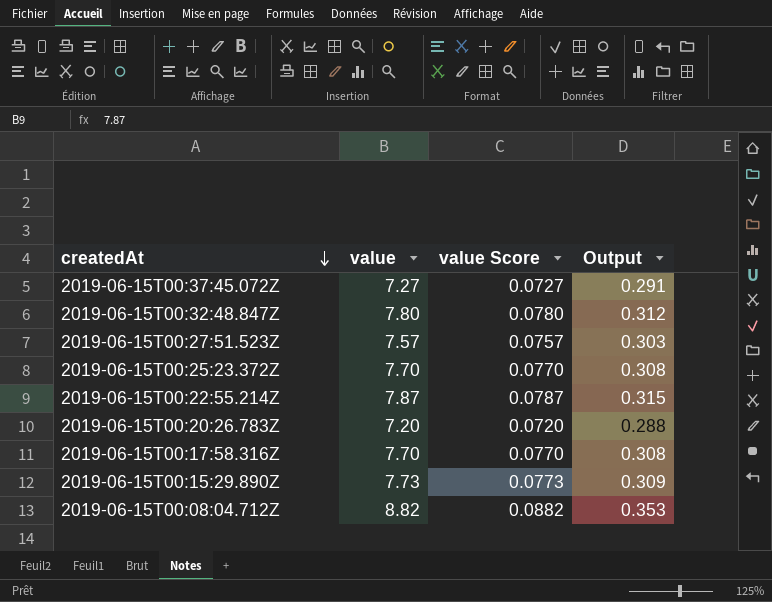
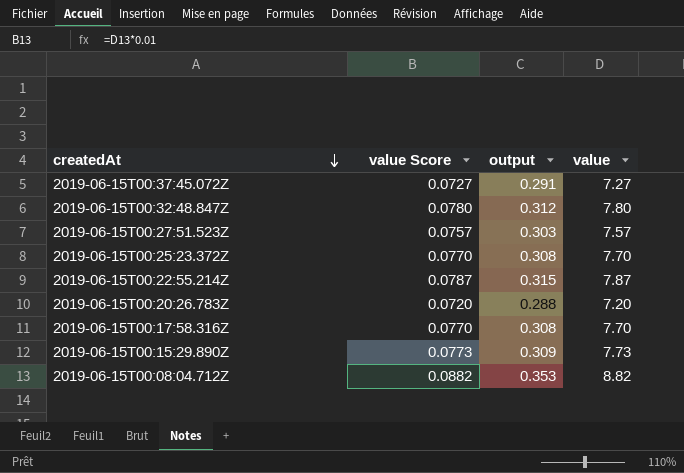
column name: Output -> output
column value | position: 2 -> 4

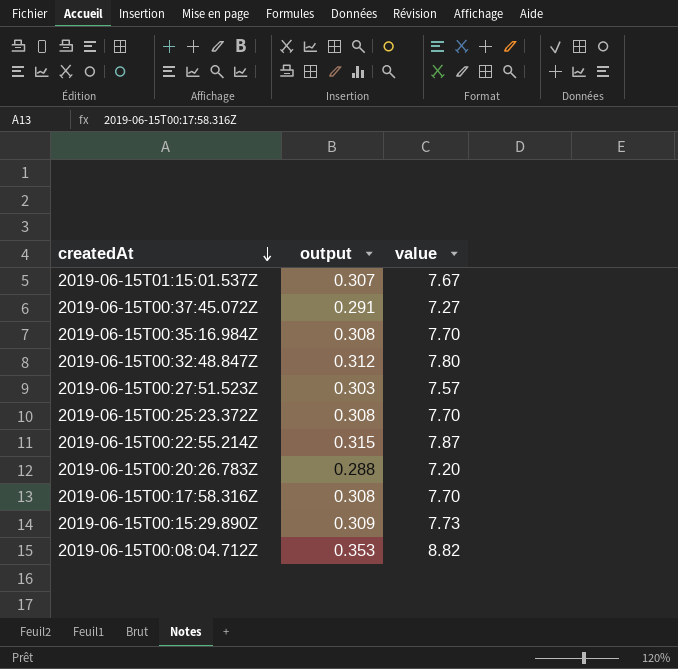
column value Score | formula: [value] * 0.01 -> none
row 2019-06-15T01:15:01.537Z: none -> 0.307 | 7.67
row 2019-06-15T00:35:16.984Z: none -> 0.308 | 7.70

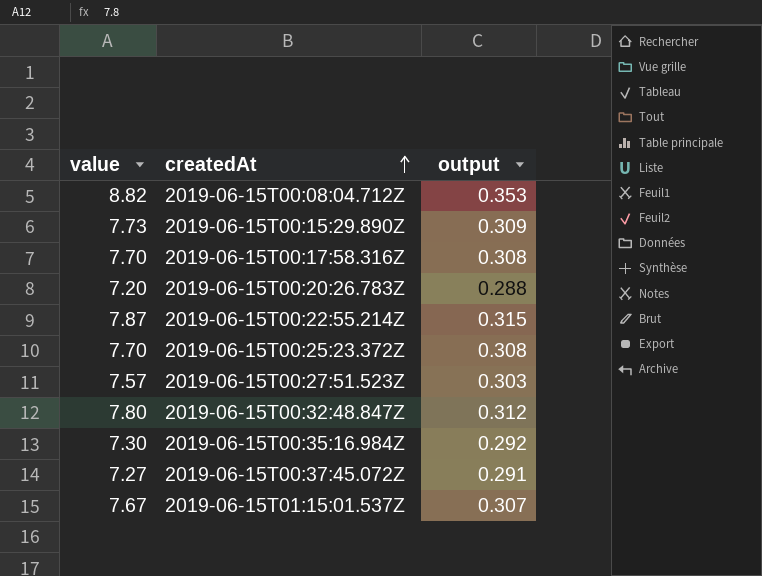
row order: createdAt descending -> createdAt ascending
column value | position: 3 -> 1
2019-06-15T00:35:16.984Z | value: 7.70 -> 7.30
2019-06-15T00:35:16.984Z | output: 0.308 -> 0.292

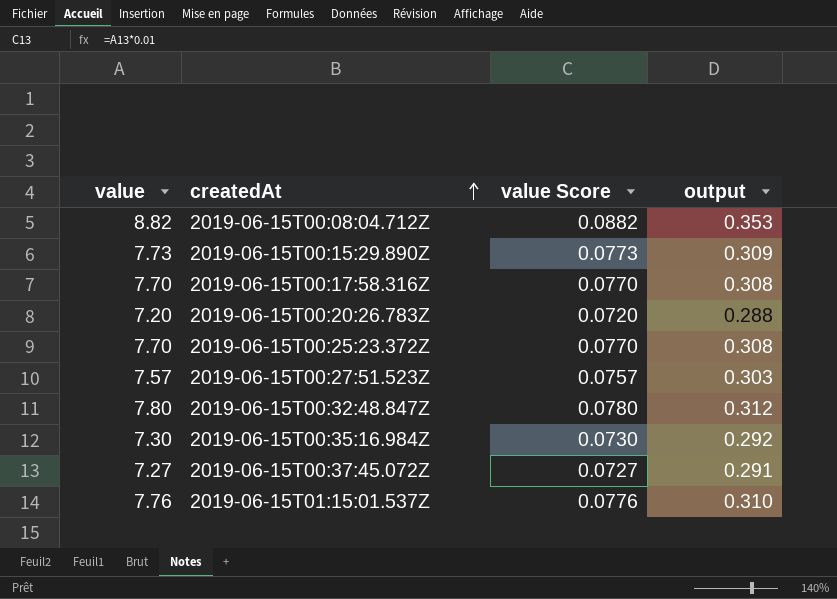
column value Score | formula: none -> [value] * 0.01
row 2019-06-15T00:22:55.214Z: 7.87 | 0.315 -> none
2019-06-15T01:15:01.537Z | value: 7.67 -> 7.76
2019-06-15T01:15:01.537Z | output: 0.307 -> 0.310

